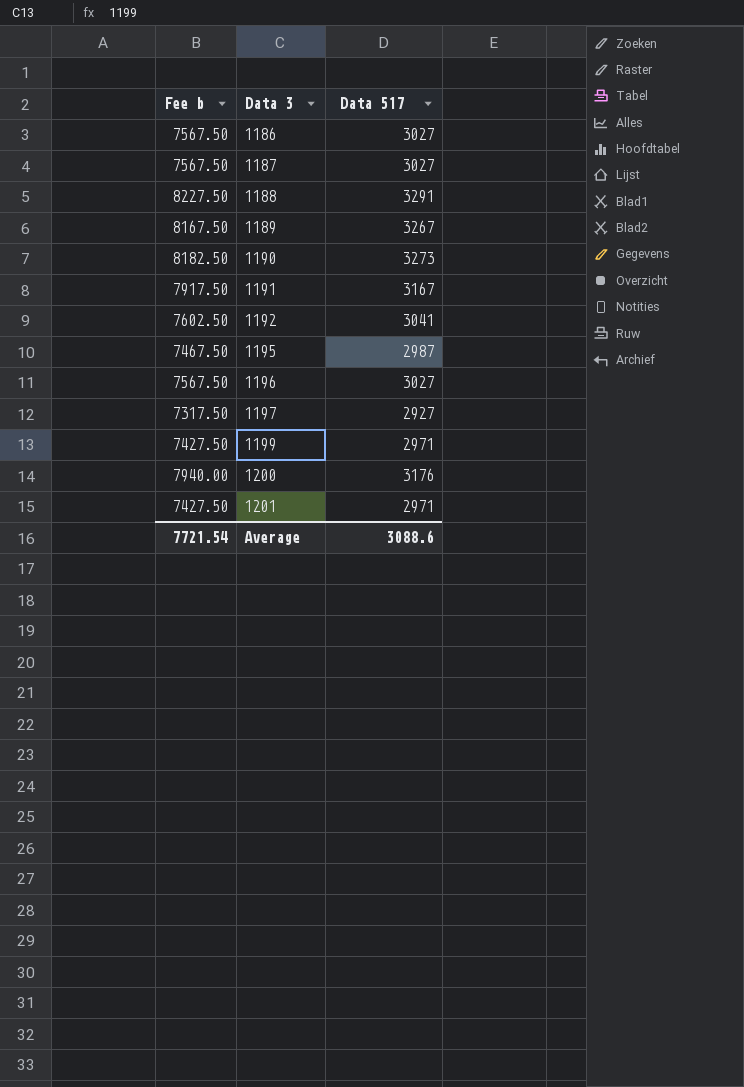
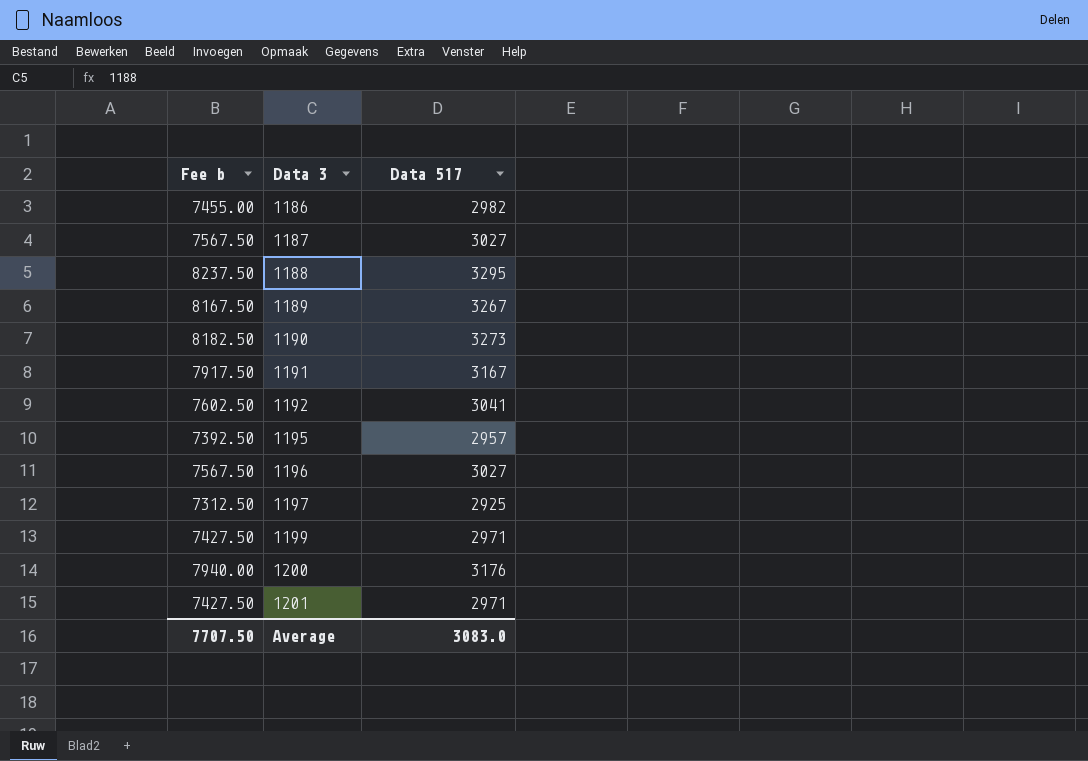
1186 | Fee b: 7567.50 -> 7455.00
1186 | Data 517: 3027 -> 2982
1188 | Fee b: 8227.50 -> 8237.50
1188 | Data 517: 3291 -> 3295
1195 | Fee b: 7467.50 -> 7392.50
1195 | Data 517: 2987 -> 2957
1197 | Fee b: 7317.50 -> 7312.50
1197 | Data 517: 2927 -> 2925
Average | Fee b: 7721.54 -> 7707.50
Average | Data 517: 3088.6 -> 3083.0

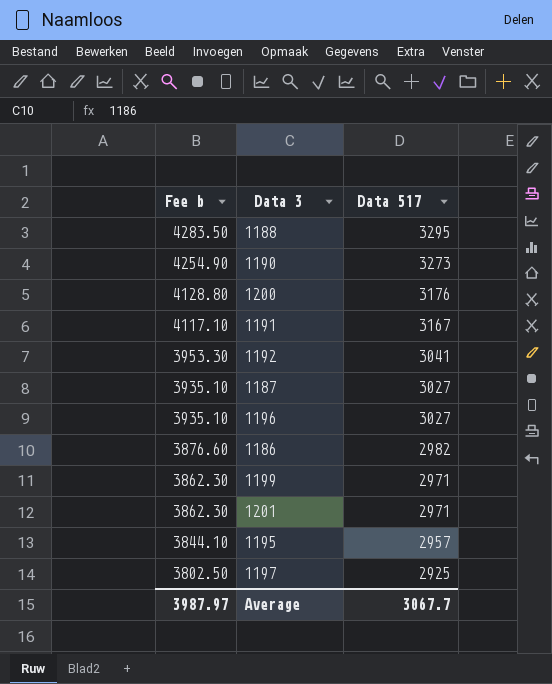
row order: Data 3 ascending -> Fee b descending
column Fee b | formula: [Data 517] * 2.5 -> [Data 517] * 1.3
row 1189: 8167.50 | 3267 -> none
Average | Fee b: 7707.50 -> 3987.97
Average | Data 517: 3083.0 -> 3067.7

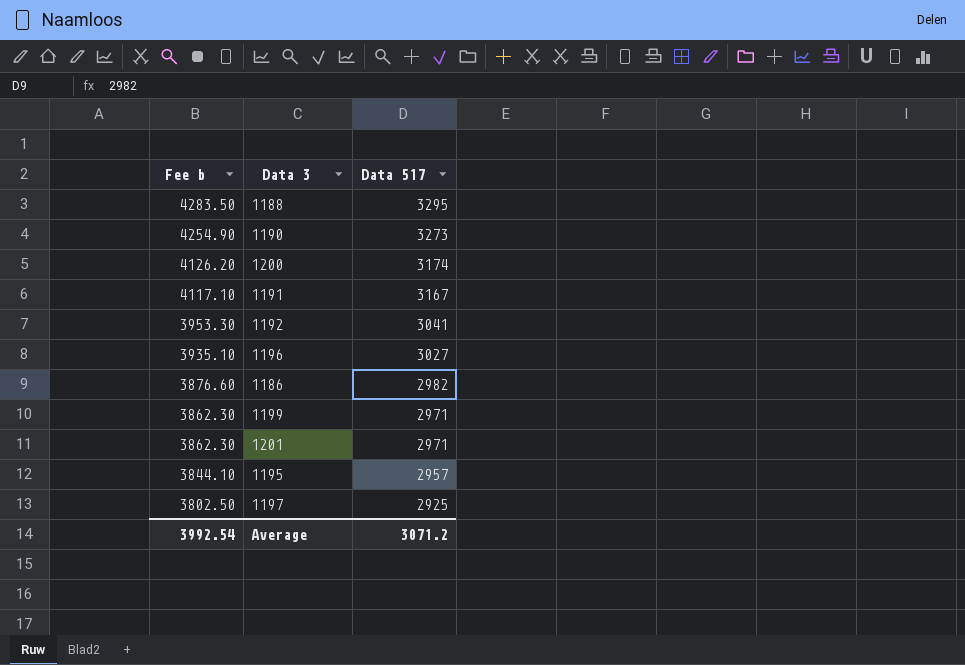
row 1187: 3935.10 | 3027 -> none
1200 | Fee b: 4128.80 -> 4126.20
1200 | Data 517: 3176 -> 3174
Average | Fee b: 3987.97 -> 3992.54
Average | Data 517: 3067.7 -> 3071.2

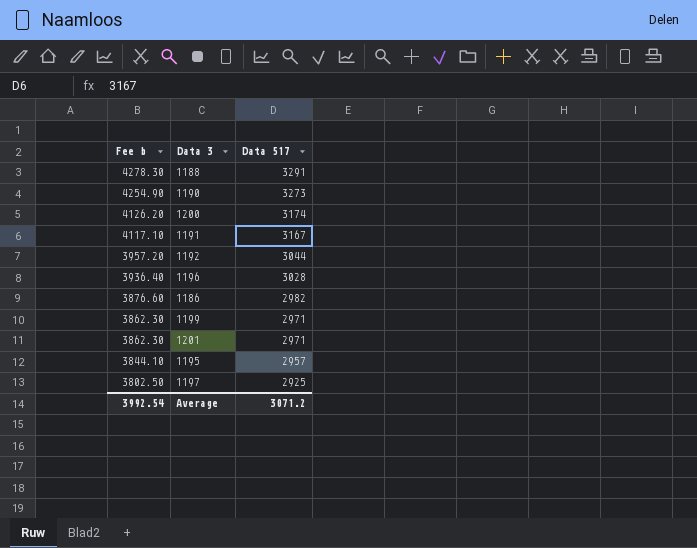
1188 | Fee b: 4283.50 -> 4278.30
1188 | Data 517: 3295 -> 3291
1192 | Fee b: 3953.30 -> 3957.20
1192 | Data 517: 3041 -> 3044
1196 | Fee b: 3935.10 -> 3936.40
1196 | Data 517: 3027 -> 3028

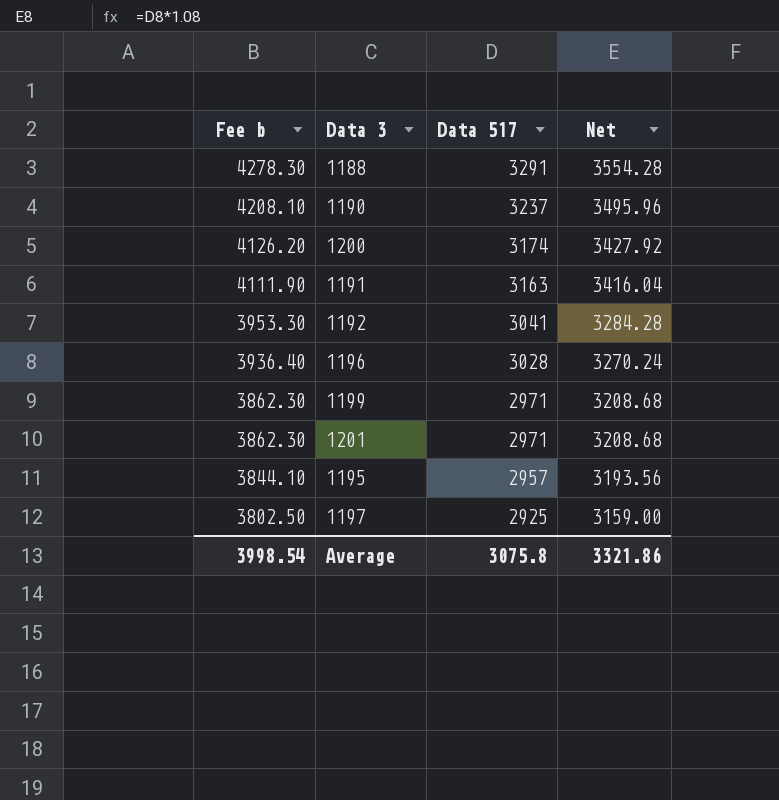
column Net | formula: none -> [Data 517] * 1.08
row 1186: 3876.60 | 2982 -> none
1190 | Fee b: 4254.90 -> 4208.10
1190 | Data 517: 3273 -> 3237
1191 | Fee b: 4117.10 -> 4111.90
1191 | Data 517: 3167 -> 3163
1192 | Fee b: 3957.20 -> 3953.30
1192 | Data 517: 3044 -> 3041
Average | Fee b: 3992.54 -> 3998.54
Average | Data 517: 3071.2 -> 3075.8

